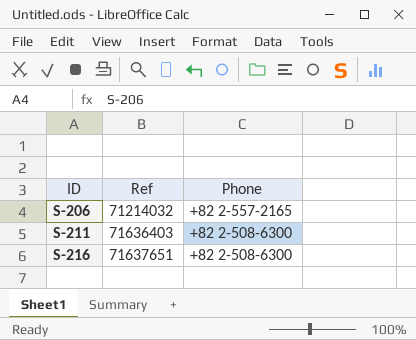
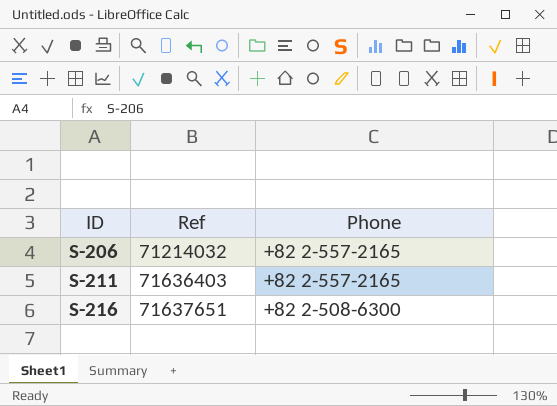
S-211 | Phone: +82 2-508-6300 -> +82 2-557-2165

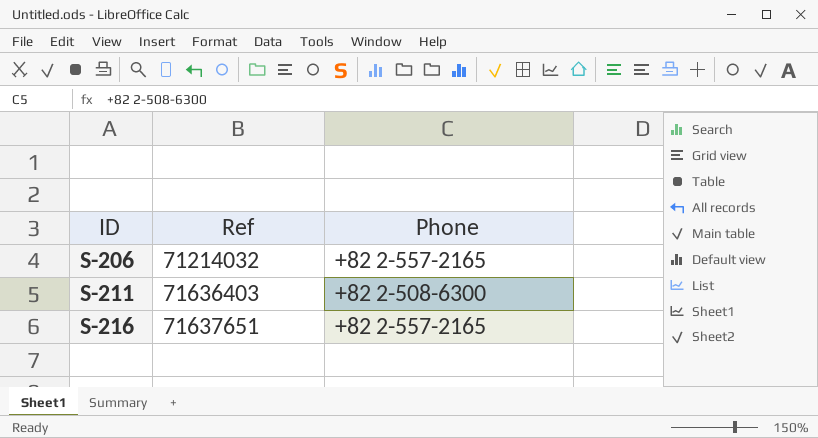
S-211 | Phone: +82 2-557-2165 -> +82 2-508-6300
S-216 | Phone: +82 2-508-6300 -> +82 2-557-2165

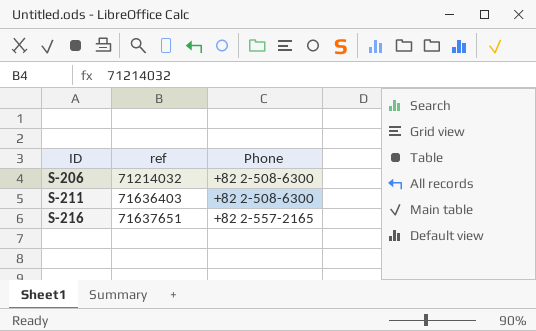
column name: Ref -> ref
S-206 | Phone: +82 2-557-2165 -> +82 2-508-6300

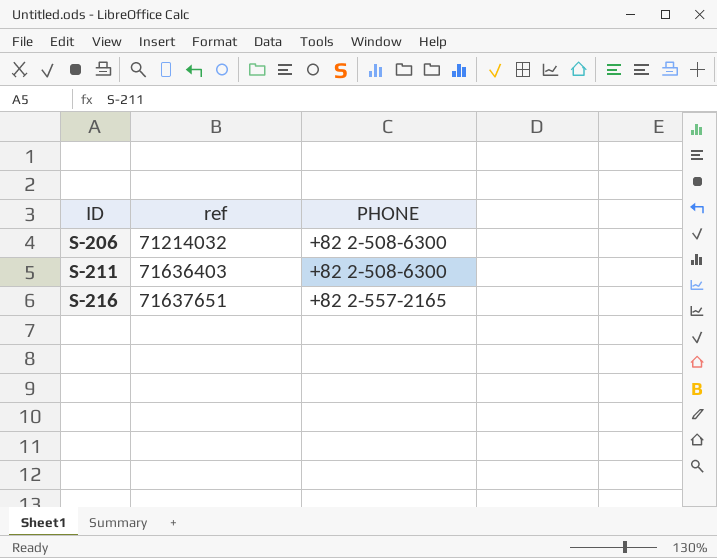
column name: Phone -> PHONE

